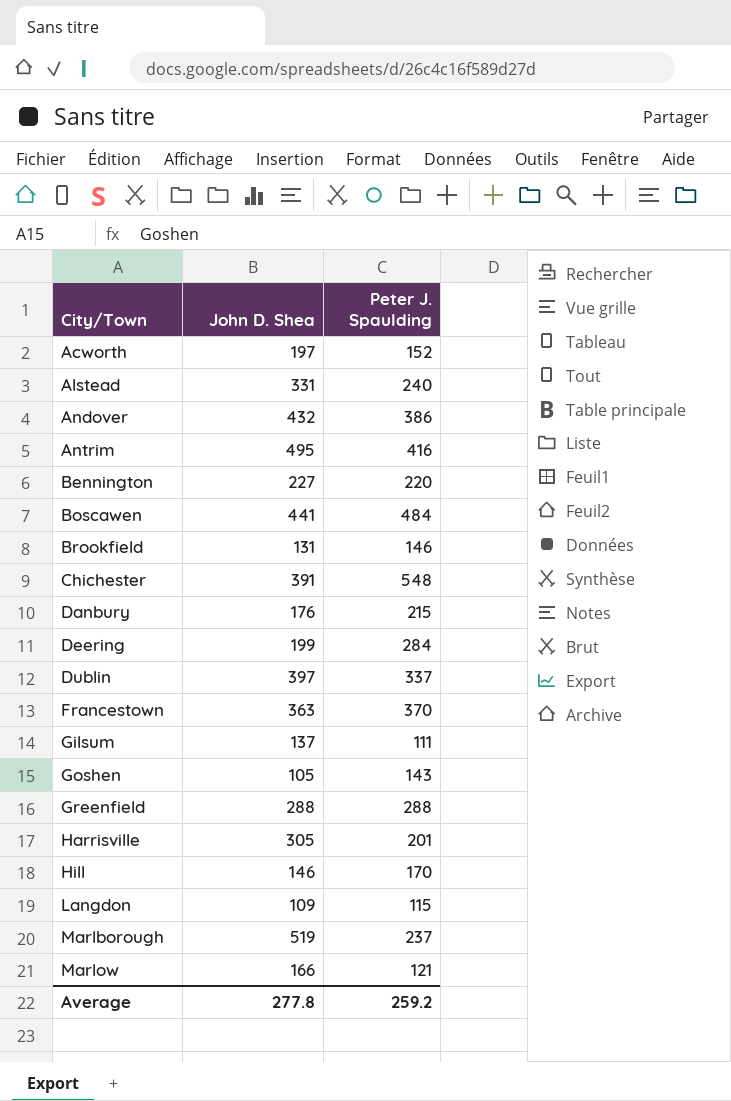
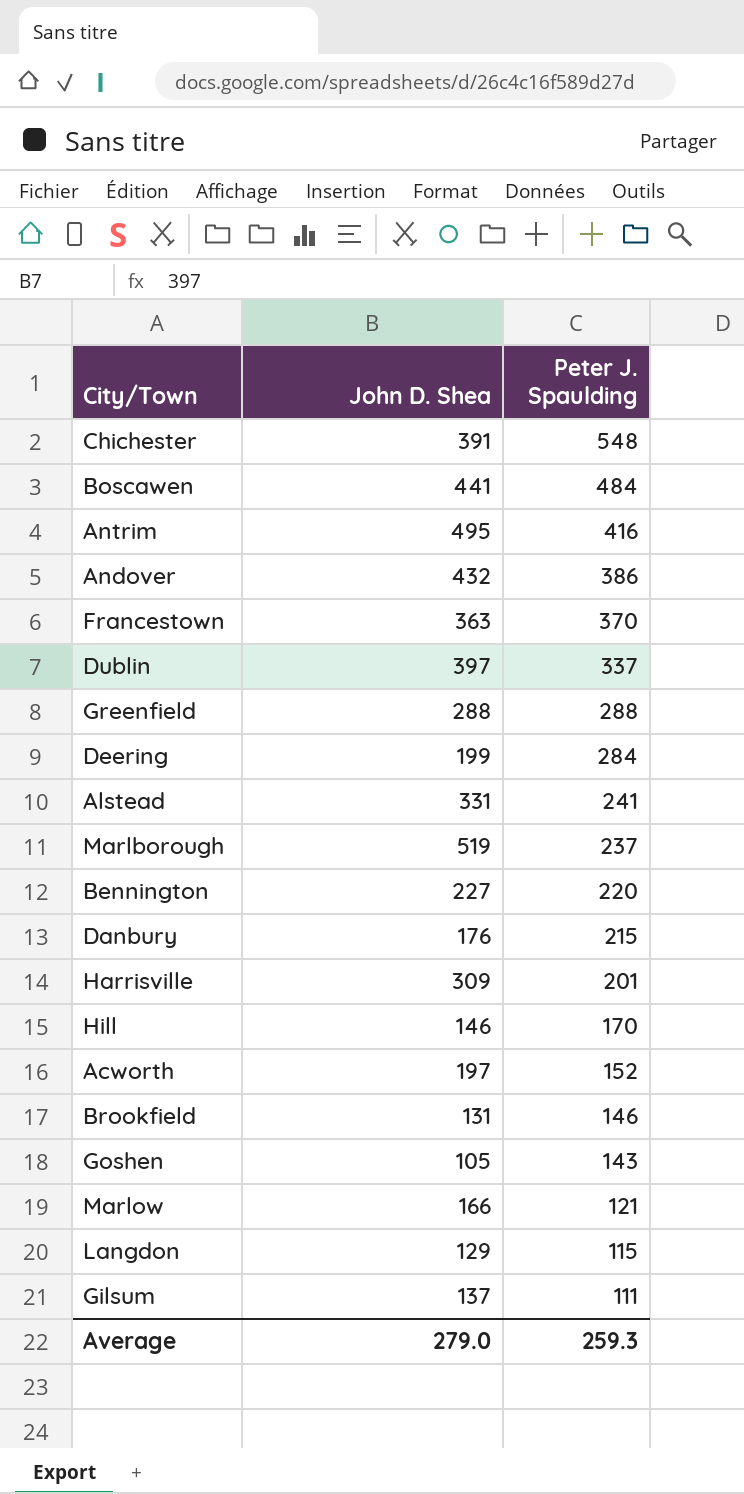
row order: City/Town ascending -> Peter J. Spaulding descending
Alstead | Peter J. Spaulding: 240 -> 241
Harrisville | John D. Shea: 305 -> 309
Langdon | John D. Shea: 109 -> 129
Average | John D. Shea: 277.8 -> 279.0
Average | Peter J. Spaulding: 259.2 -> 259.3

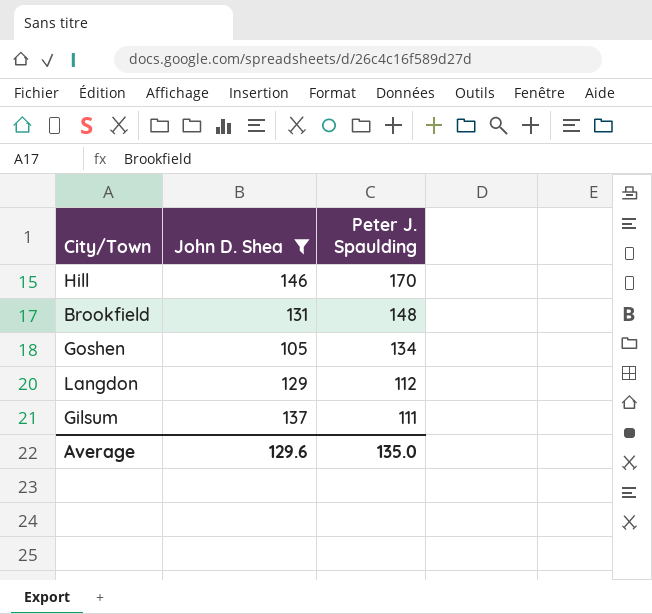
filter: none -> John D. Shea <= 146
Brookfield | Peter J. Spaulding: 146 -> 148
Goshen | Peter J. Spaulding: 143 -> 134
Langdon | Peter J. Spaulding: 115 -> 112
Average | John D. Shea: 279.0 -> 129.6
Average | Peter J. Spaulding: 259.3 -> 135.0

